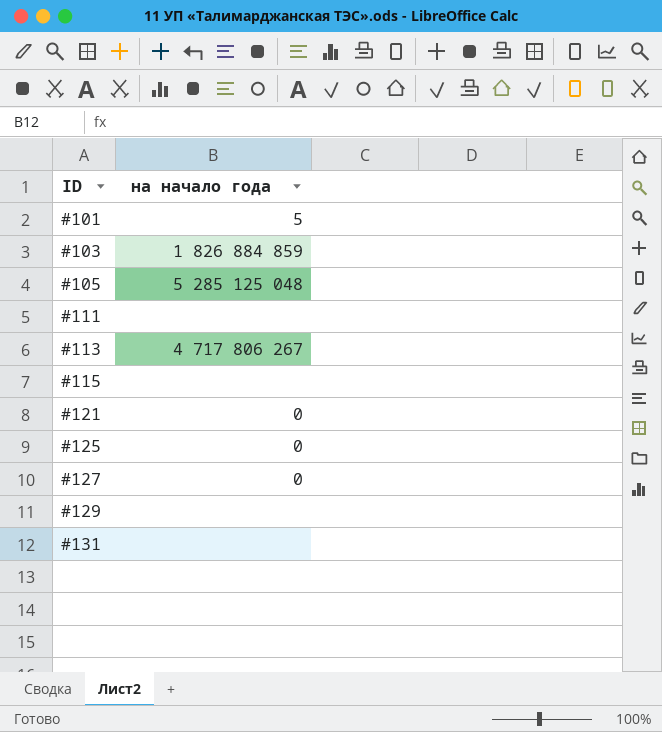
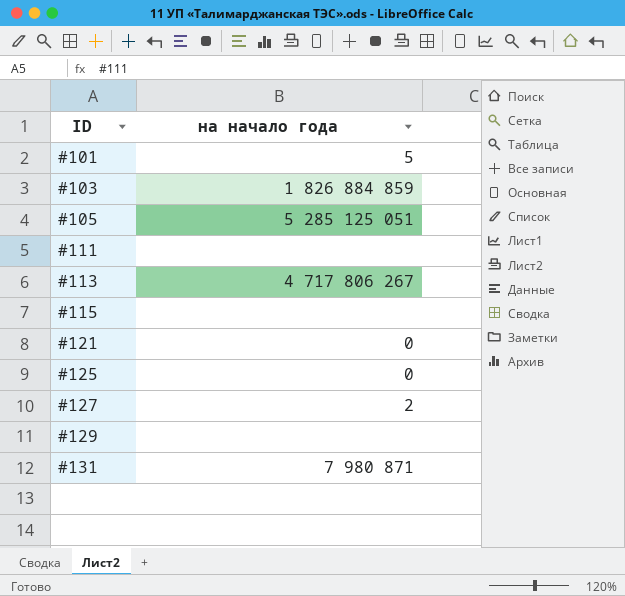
#105 | на начало года: 5 285 125 048 -> 5 285 125 051
#127 | на начало года: 0 -> 2
#131 | на начало года: none -> 7 980 871

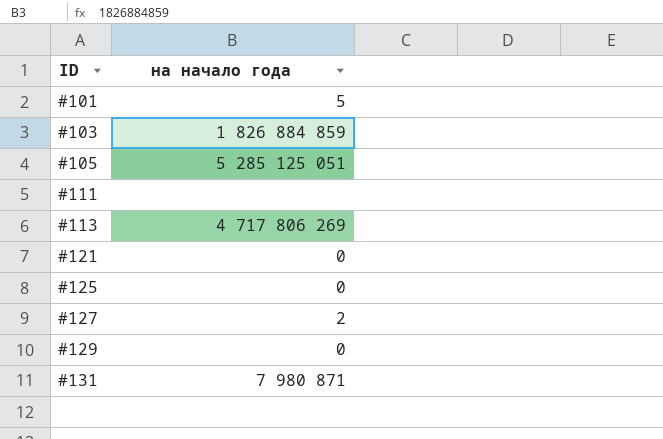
row #115: none -> none
#113 | на начало года: 4 717 806 267 -> 4 717 806 269
#129 | на начало года: none -> 0

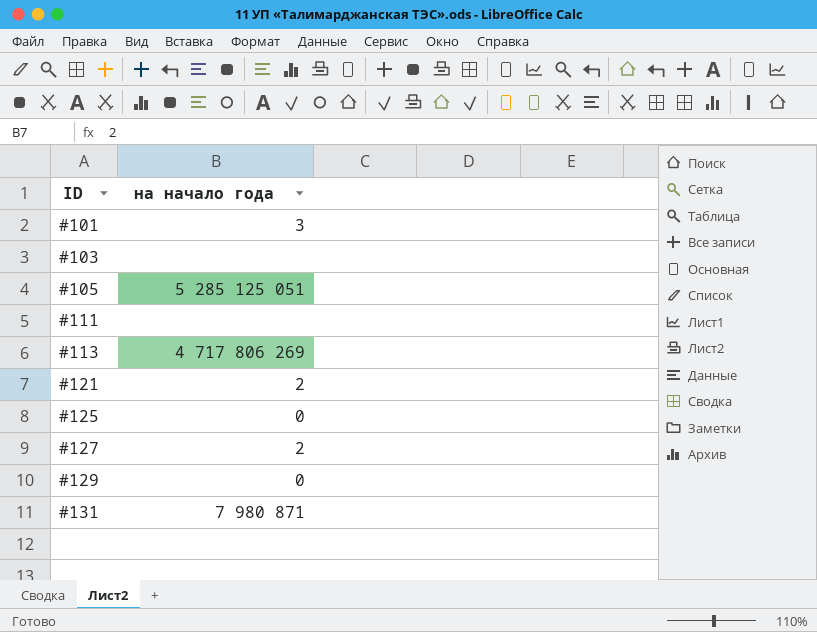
#101 | на начало года: 5 -> 3
#103 | на начало года: 1 826 884 859 -> none
#121 | на начало года: 0 -> 2

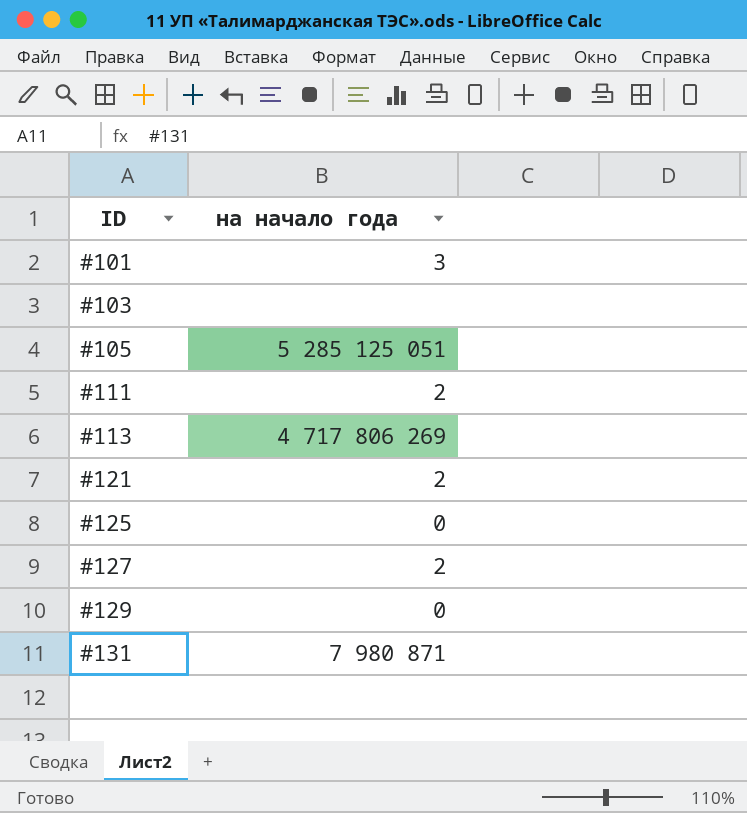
#111 | на начало года: none -> 2

